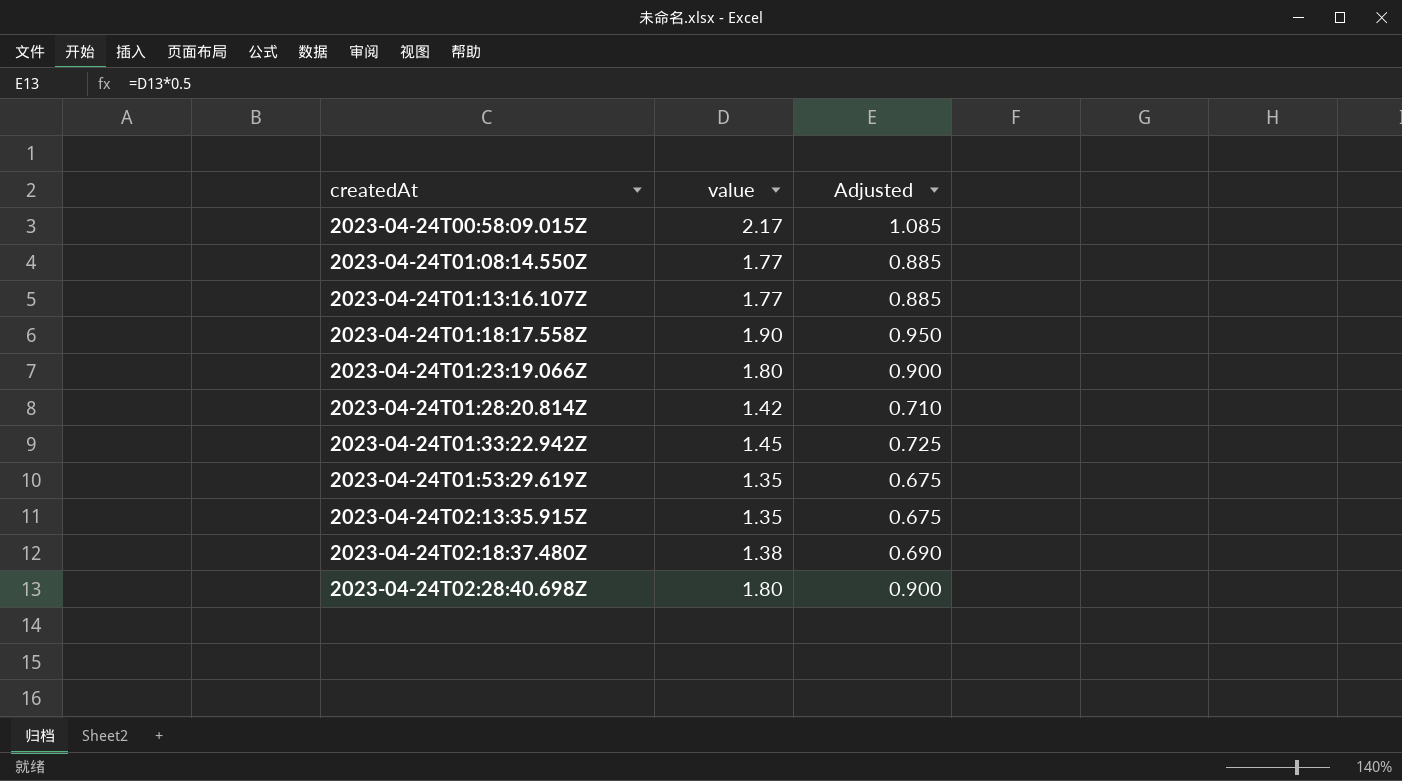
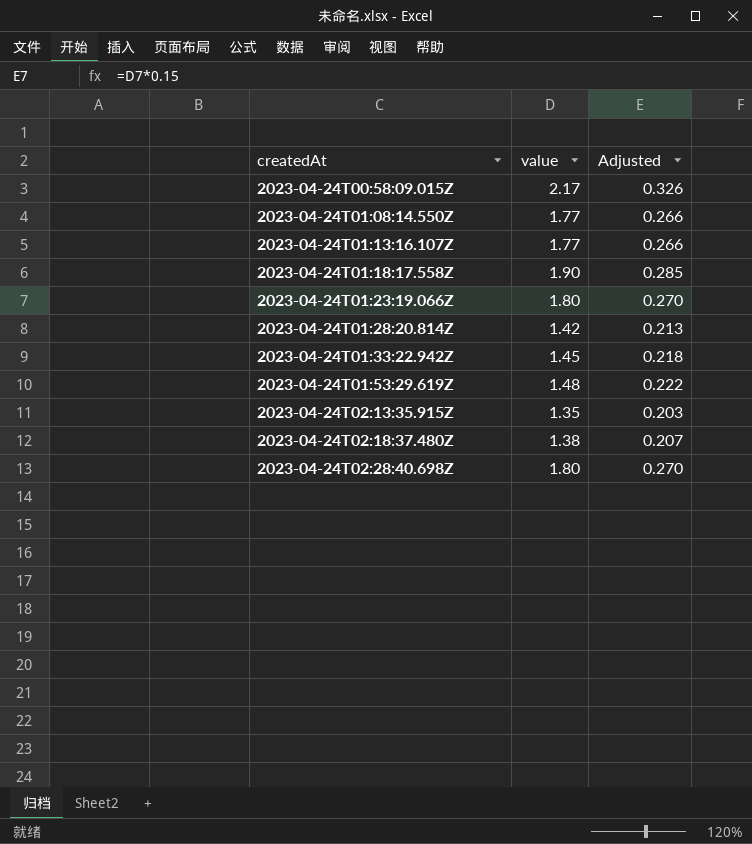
column Adjusted | formula: [value] * 0.5 -> [value] * 0.15
2023-04-24T01:53:29.619Z | value: 1.35 -> 1.48

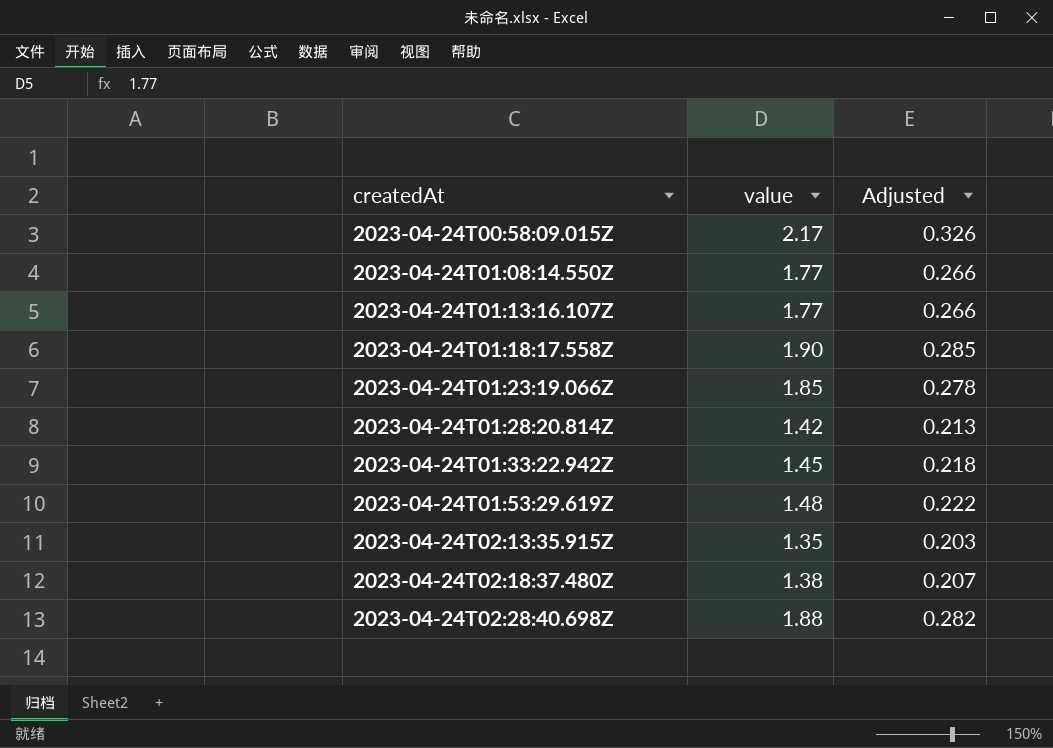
2023-04-24T01:23:19.066Z | value: 1.80 -> 1.85
2023-04-24T01:23:19.066Z | Adjusted: 0.270 -> 0.278
2023-04-24T02:28:40.698Z | value: 1.80 -> 1.88
2023-04-24T02:28:40.698Z | Adjusted: 0.270 -> 0.282

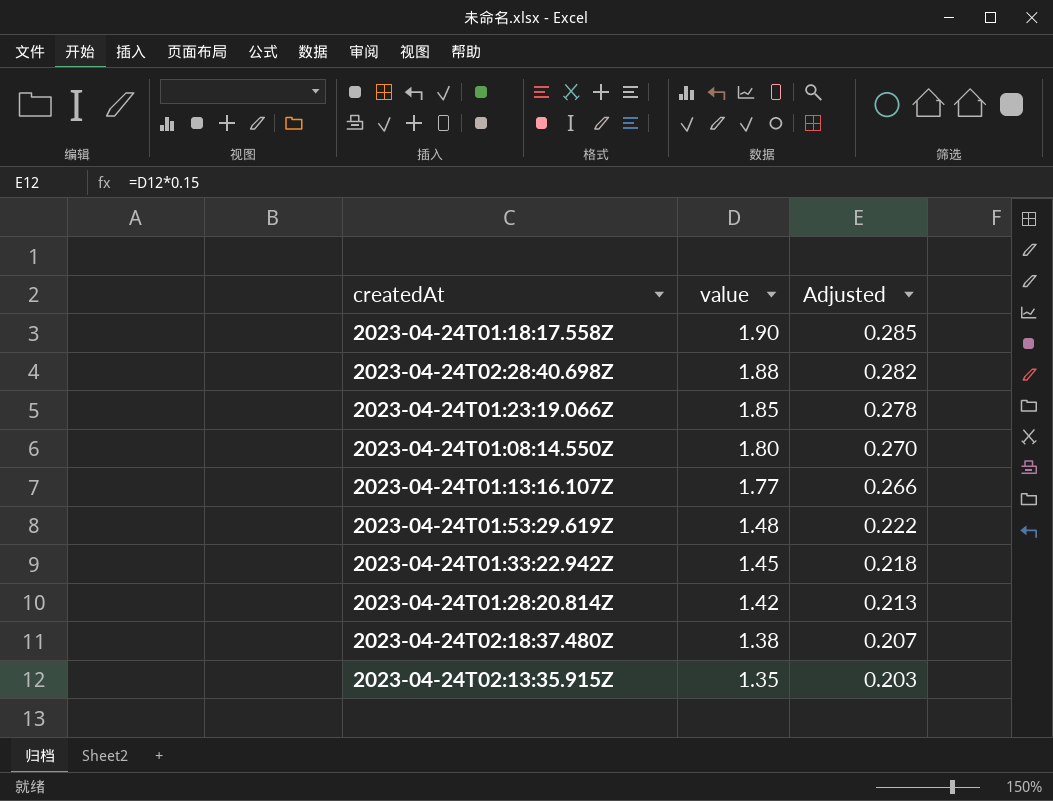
row order: createdAt ascending -> value descending
row 2023-04-24T00:58:09.015Z: 2.17 | 0.326 -> none
2023-04-24T01:08:14.550Z | value: 1.77 -> 1.80
2023-04-24T01:08:14.550Z | Adjusted: 0.266 -> 0.270

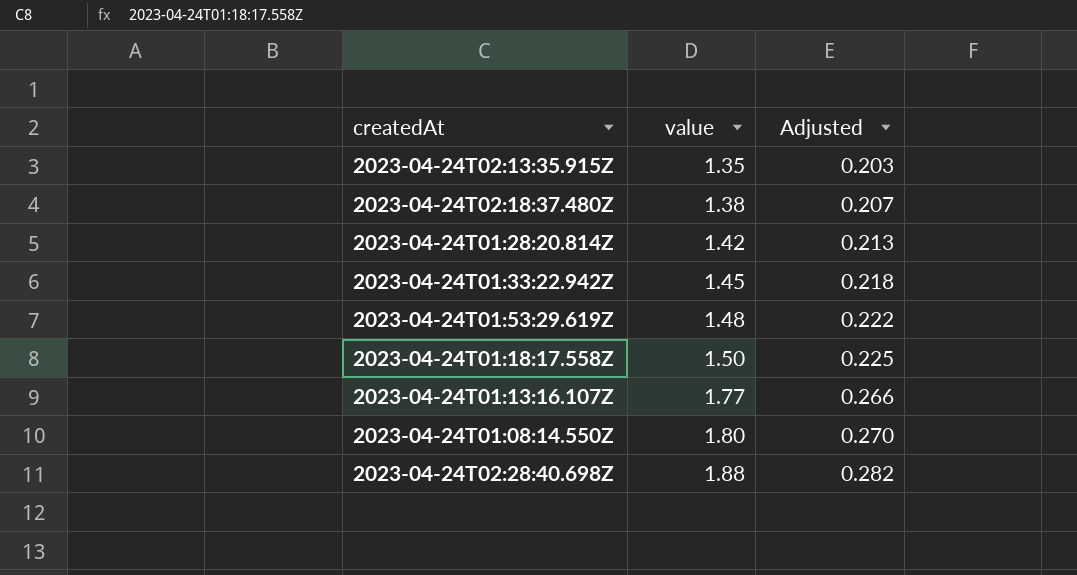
row order: value descending -> value ascending
row 2023-04-24T01:23:19.066Z: 1.85 | 0.278 -> none
2023-04-24T01:18:17.558Z | value: 1.90 -> 1.50
2023-04-24T01:18:17.558Z | Adjusted: 0.285 -> 0.225

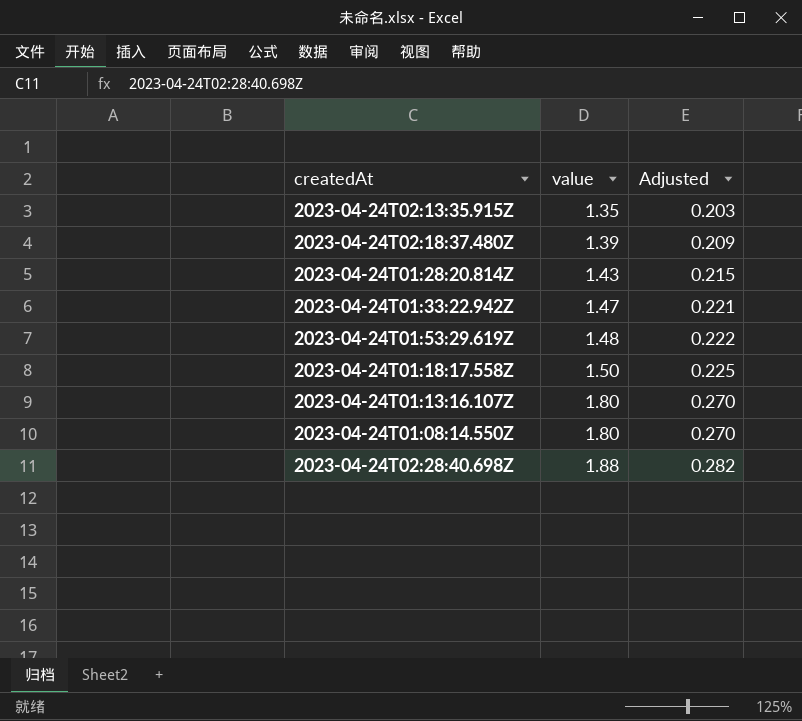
2023-04-24T02:18:37.480Z | value: 1.38 -> 1.39
2023-04-24T02:18:37.480Z | Adjusted: 0.207 -> 0.209
2023-04-24T01:28:20.814Z | value: 1.42 -> 1.43
2023-04-24T01:28:20.814Z | Adjusted: 0.213 -> 0.215
2023-04-24T01:33:22.942Z | value: 1.45 -> 1.47
2023-04-24T01:33:22.942Z | Adjusted: 0.218 -> 0.221
2023-04-24T01:13:16.107Z | value: 1.77 -> 1.80
2023-04-24T01:13:16.107Z | Adjusted: 0.266 -> 0.270

